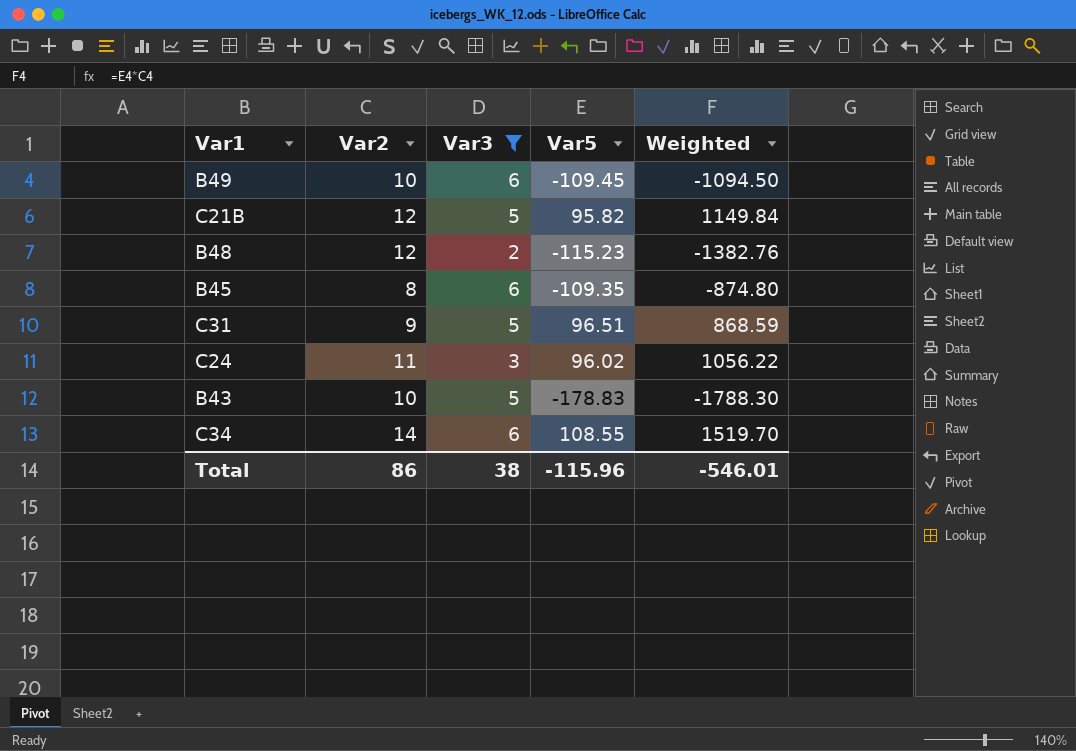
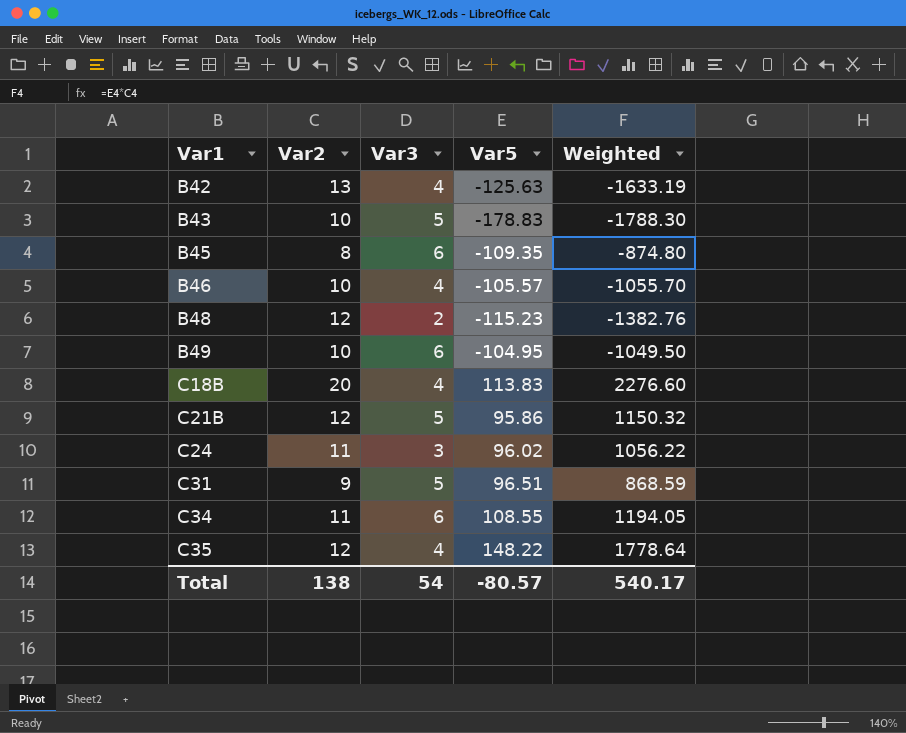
filter: Var3 != 4 -> none
row order: none -> Var1 ascending
B49 | Var5: -109.45 -> -104.95
B49 | Weighted: -1094.50 -> -1049.50
C21B | Var5: 95.82 -> 95.86
C21B | Weighted: 1149.84 -> 1150.32
C34 | Var2: 14 -> 11
C34 | Weighted: 1519.70 -> 1194.05
Total | Var2: 86 -> 138
Total | Var3: 38 -> 54
Total | Var5: -115.96 -> -80.57
Total | Weighted: -546.01 -> 540.17

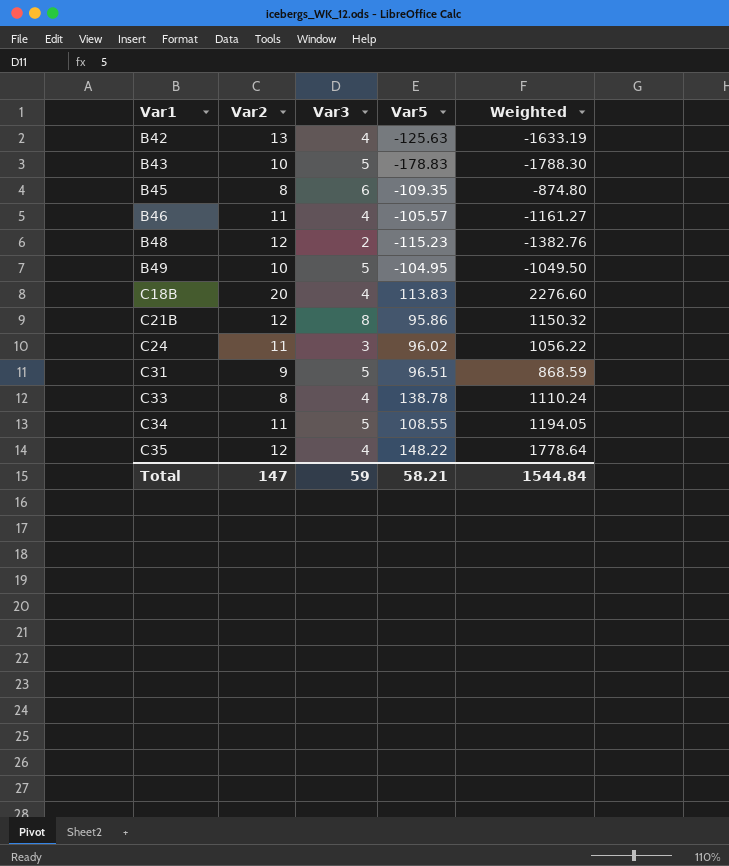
B46 | Var2: 10 -> 11
B46 | Weighted: -1055.70 -> -1161.27
B49 | Var3: 6 -> 5
C21B | Var3: 5 -> 8
row C33: none -> 8 | 4 | 138.78 | 1110.24
C34 | Var3: 6 -> 5
Total | Var2: 138 -> 147
Total | Var3: 54 -> 59
Total | Var5: -80.57 -> 58.21
Total | Weighted: 540.17 -> 1544.84

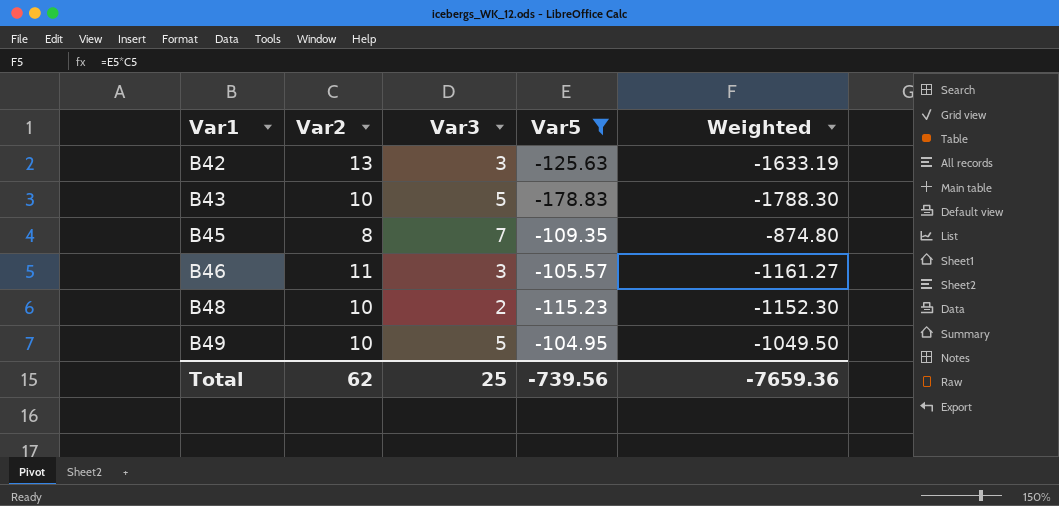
filter: none -> Var5 <= -104.95
B42 | Var3: 4 -> 3
B45 | Var3: 6 -> 7
B46 | Var3: 4 -> 3
B48 | Var2: 12 -> 10
B48 | Weighted: -1382.76 -> -1152.30
Total | Var2: 147 -> 62
Total | Var3: 59 -> 25
Total | Var5: 58.21 -> -739.56
Total | Weighted: 1544.84 -> -7659.36

